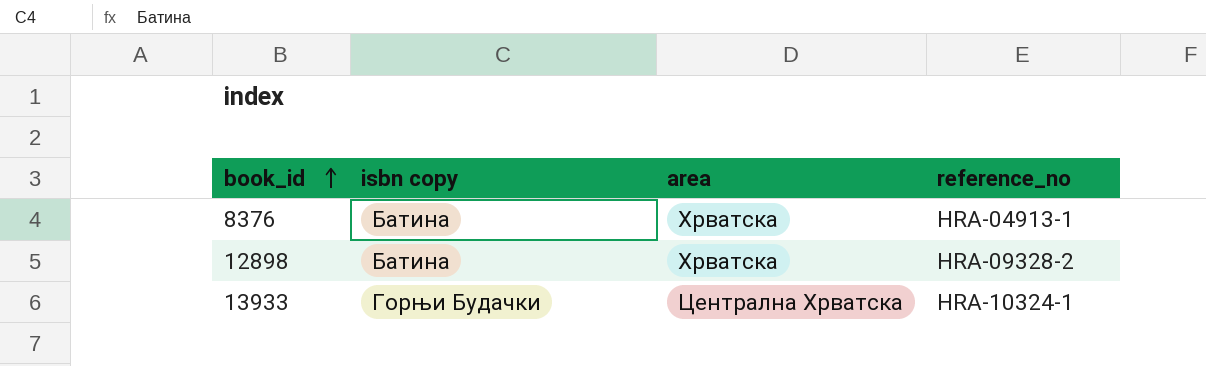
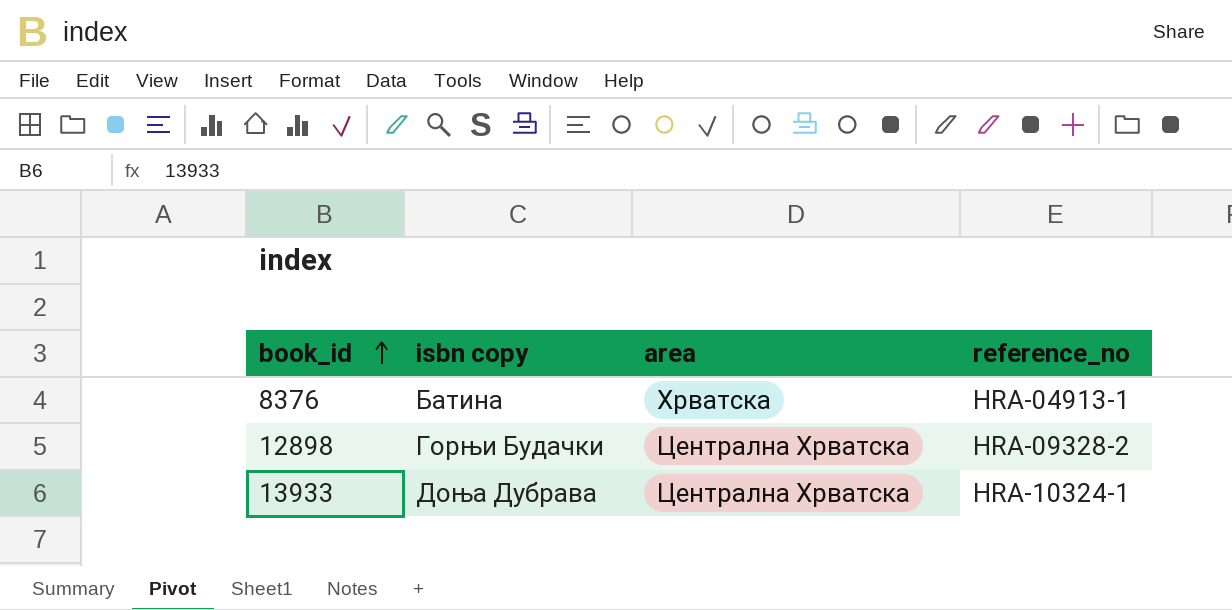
12898 | isbn copy: Батина -> Горњи Будачки
12898 | area: Хрватска -> Централна Хрватска
13933 | isbn copy: Горњи Будачки -> Доња Дубрава

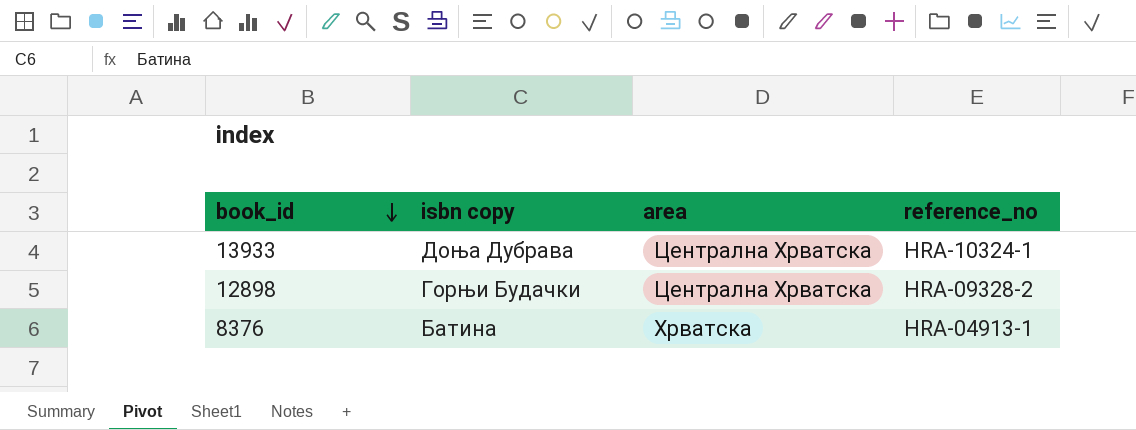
row order: book_id ascending -> book_id descending

